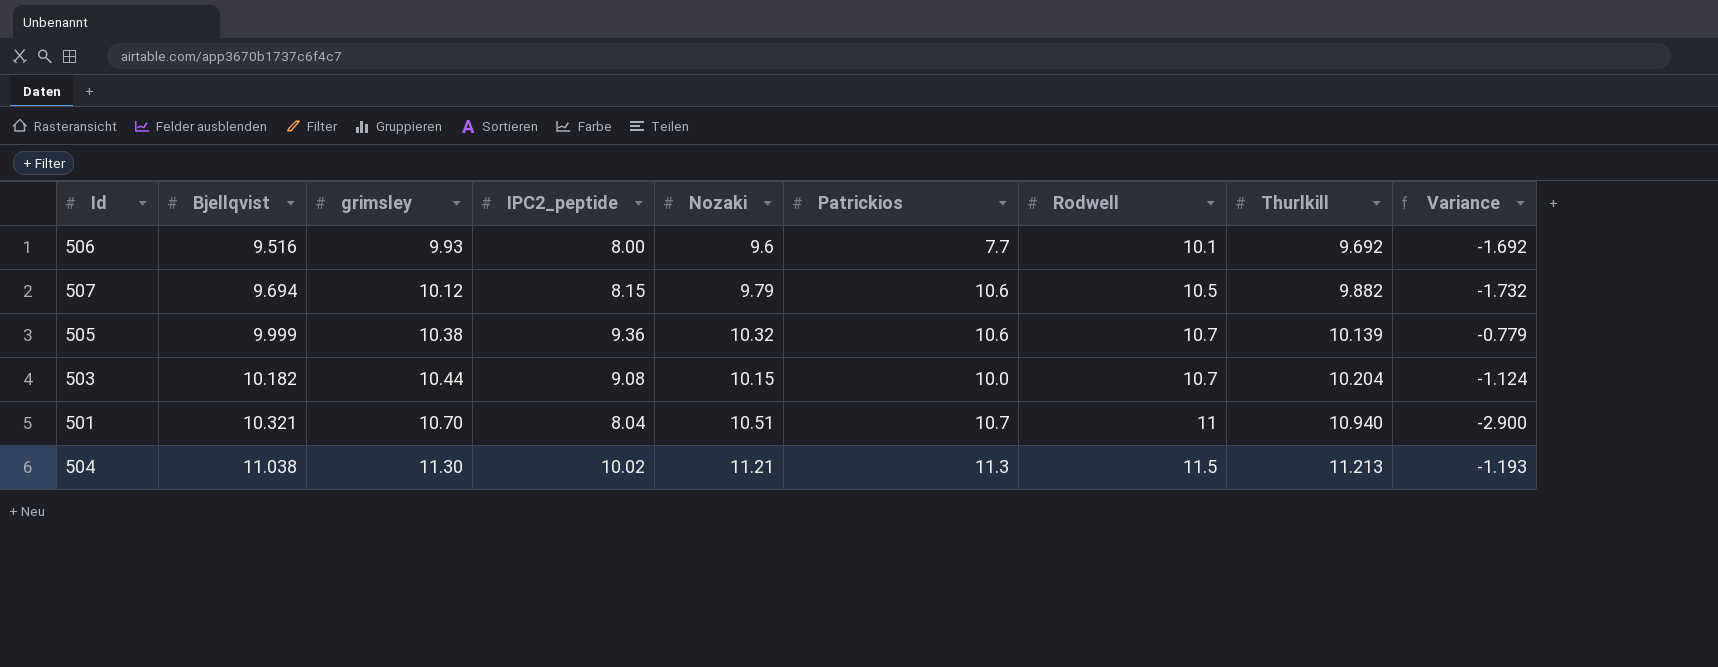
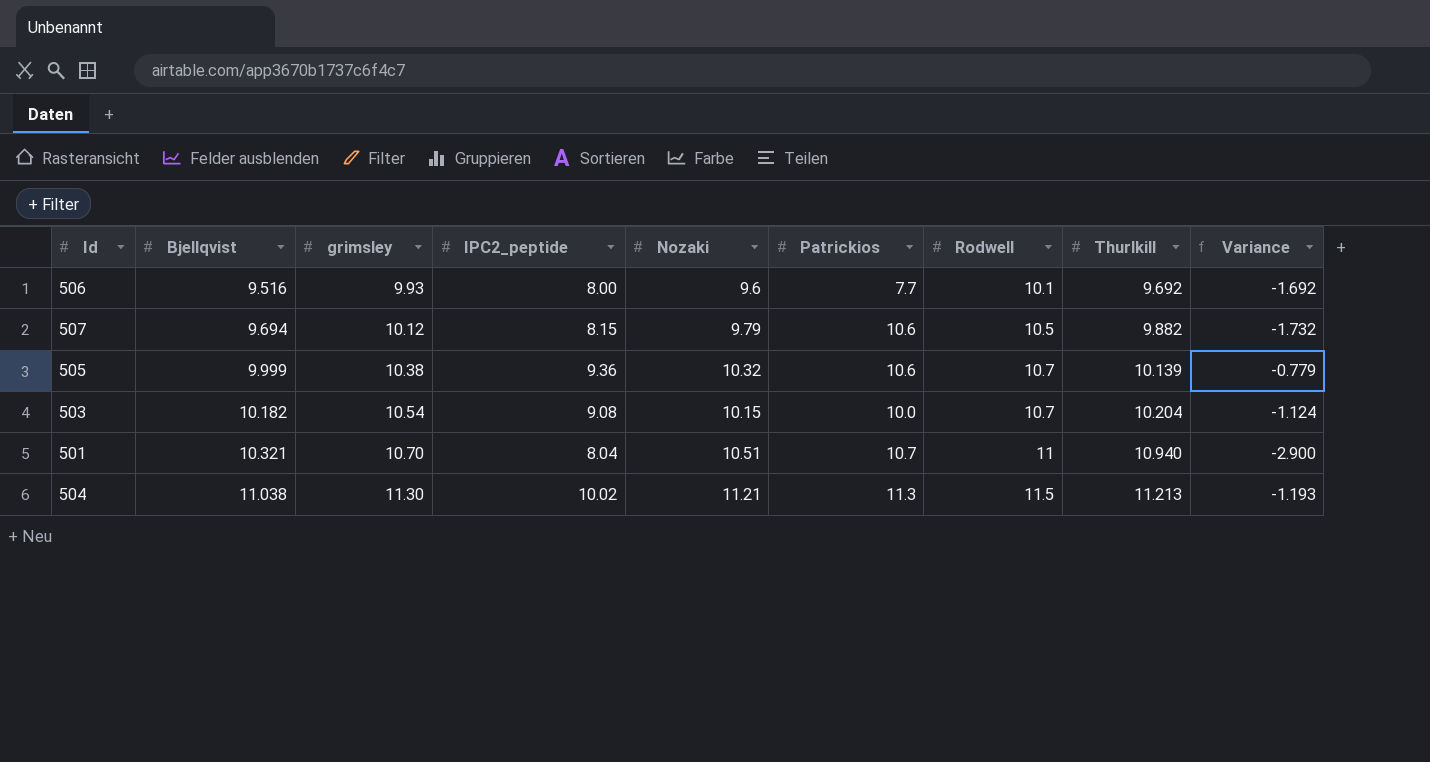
503 | grimsley: 10.44 -> 10.54

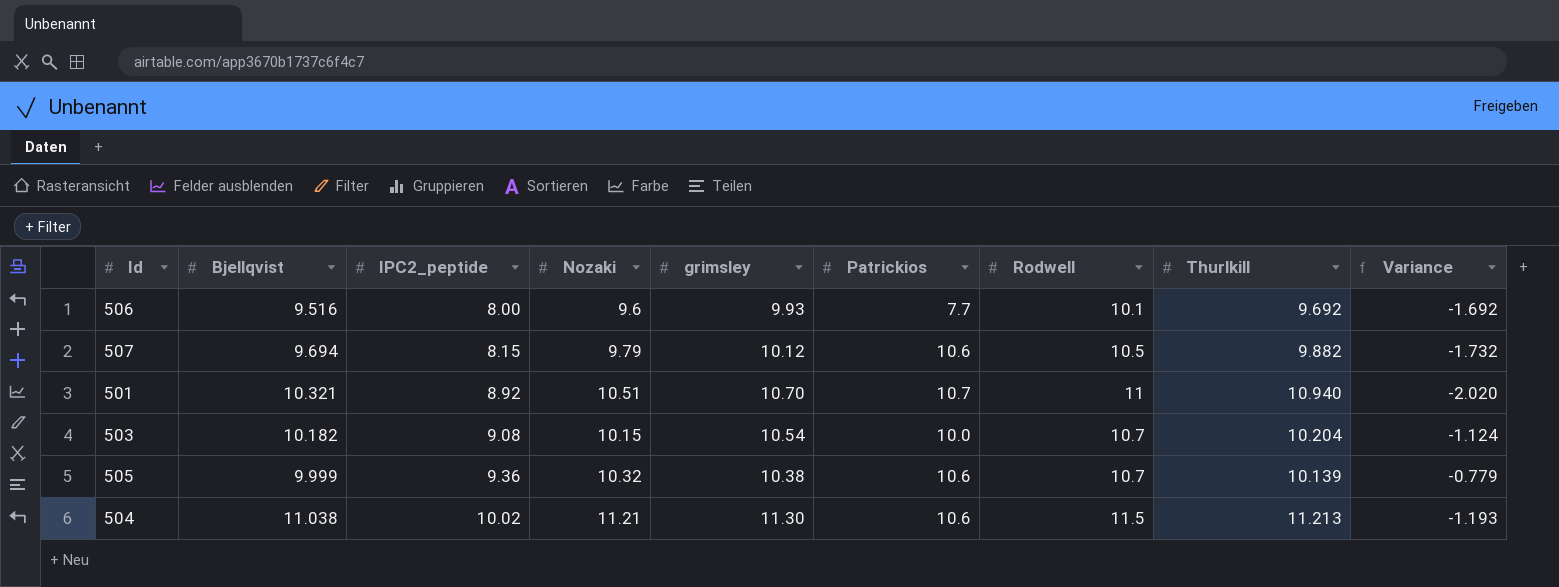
row order: Bjellqvist ascending -> IPC2_peptide ascending
column grimsley | position: 3 -> 5
501 | IPC2_peptide: 8.04 -> 8.92
501 | Variance: -2.900 -> -2.020
504 | Patrickios: 11.3 -> 10.6

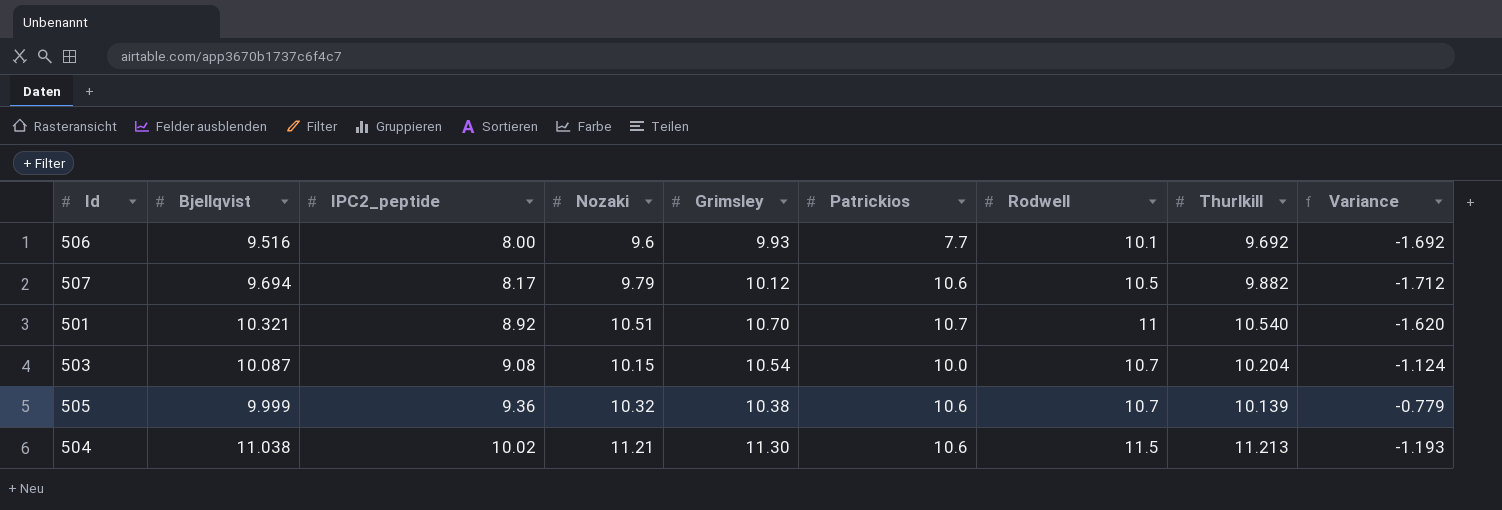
column name: grimsley -> Grimsley
507 | IPC2_peptide: 8.15 -> 8.17
507 | Variance: -1.732 -> -1.712
501 | Thurlkill: 10.940 -> 10.540
501 | Variance: -2.020 -> -1.620
503 | Bjellqvist: 10.182 -> 10.087

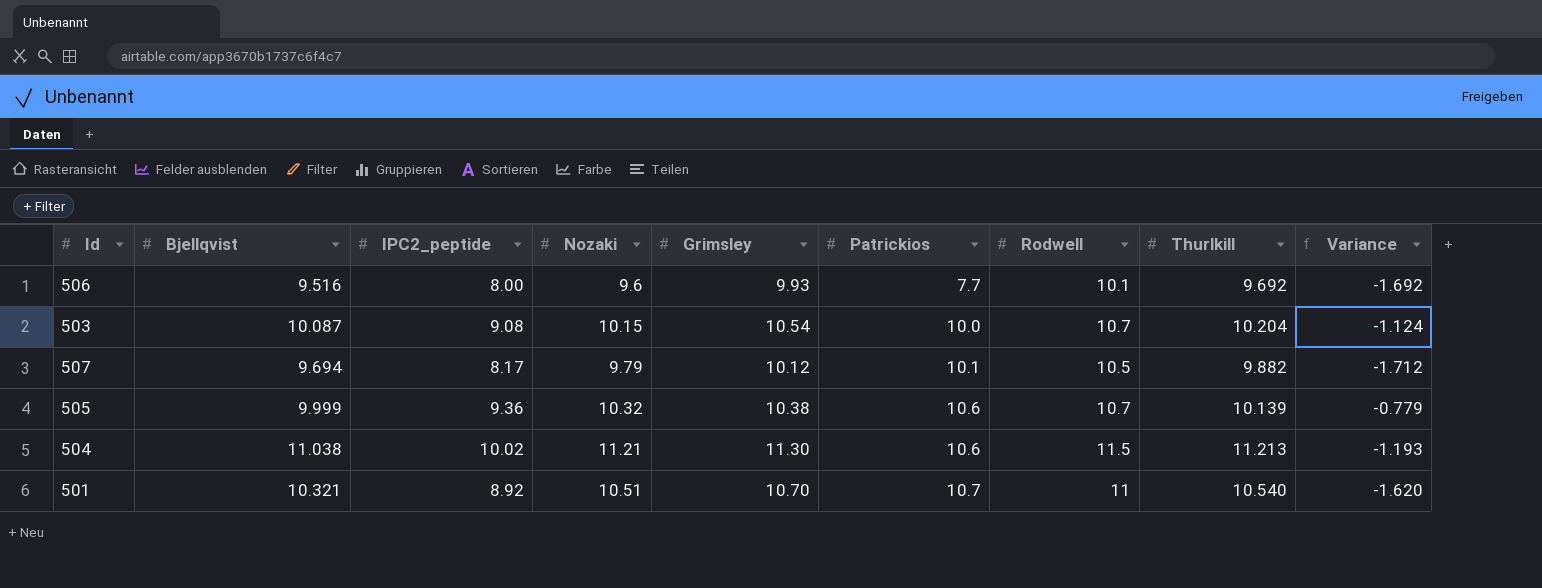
row order: IPC2_peptide ascending -> Patrickios ascending
507 | Patrickios: 10.6 -> 10.1

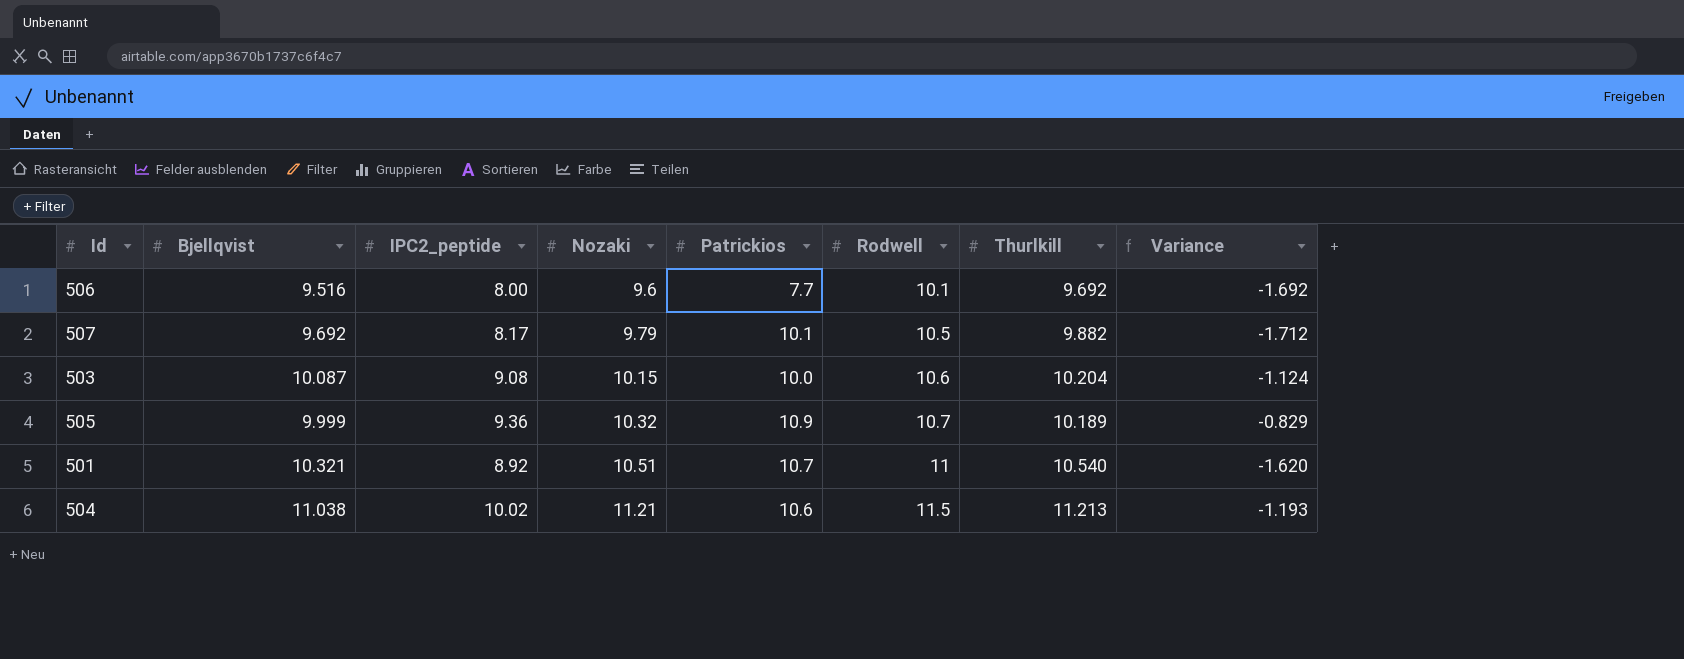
row order: Patrickios ascending -> Nozaki ascending
column Grimsley | position: 5 -> none
507 | Bjellqvist: 9.694 -> 9.692
503 | Rodwell: 10.7 -> 10.6
505 | Patrickios: 10.6 -> 10.9
505 | Thurlkill: 10.139 -> 10.189
505 | Variance: -0.779 -> -0.829

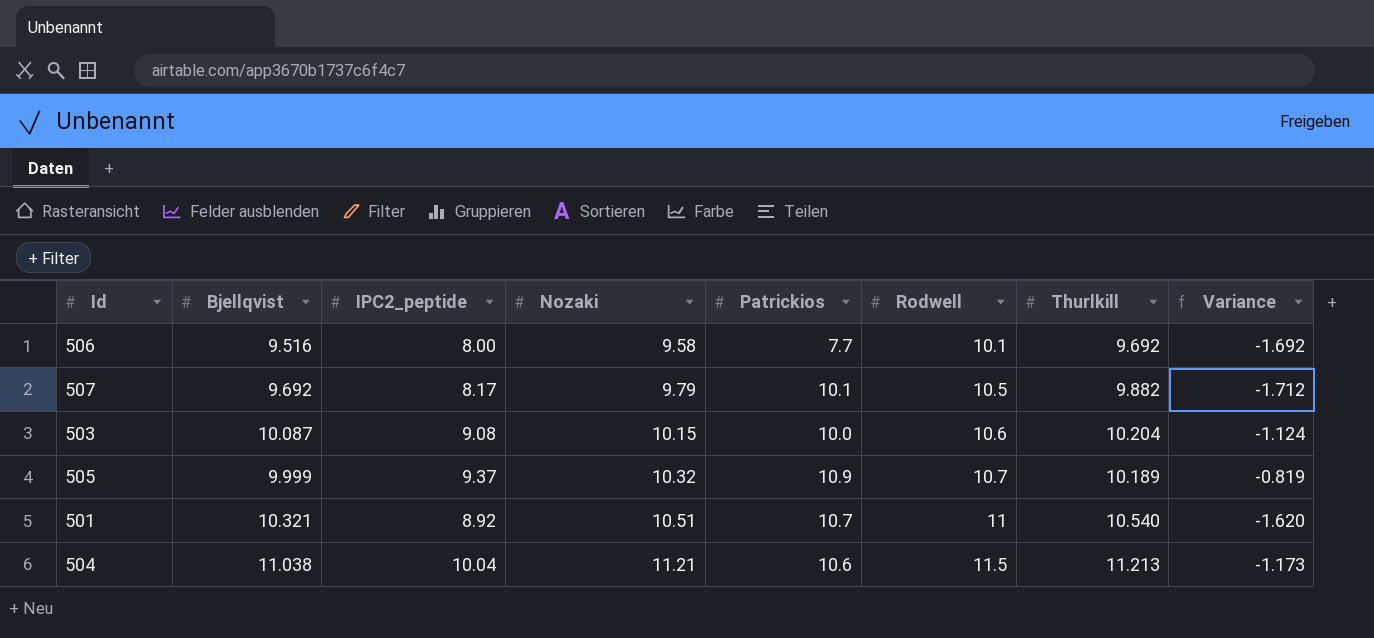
506 | Nozaki: 9.6 -> 9.58
505 | IPC2_peptide: 9.36 -> 9.37
505 | Variance: -0.829 -> -0.819
504 | IPC2_peptide: 10.02 -> 10.04
504 | Variance: -1.193 -> -1.173

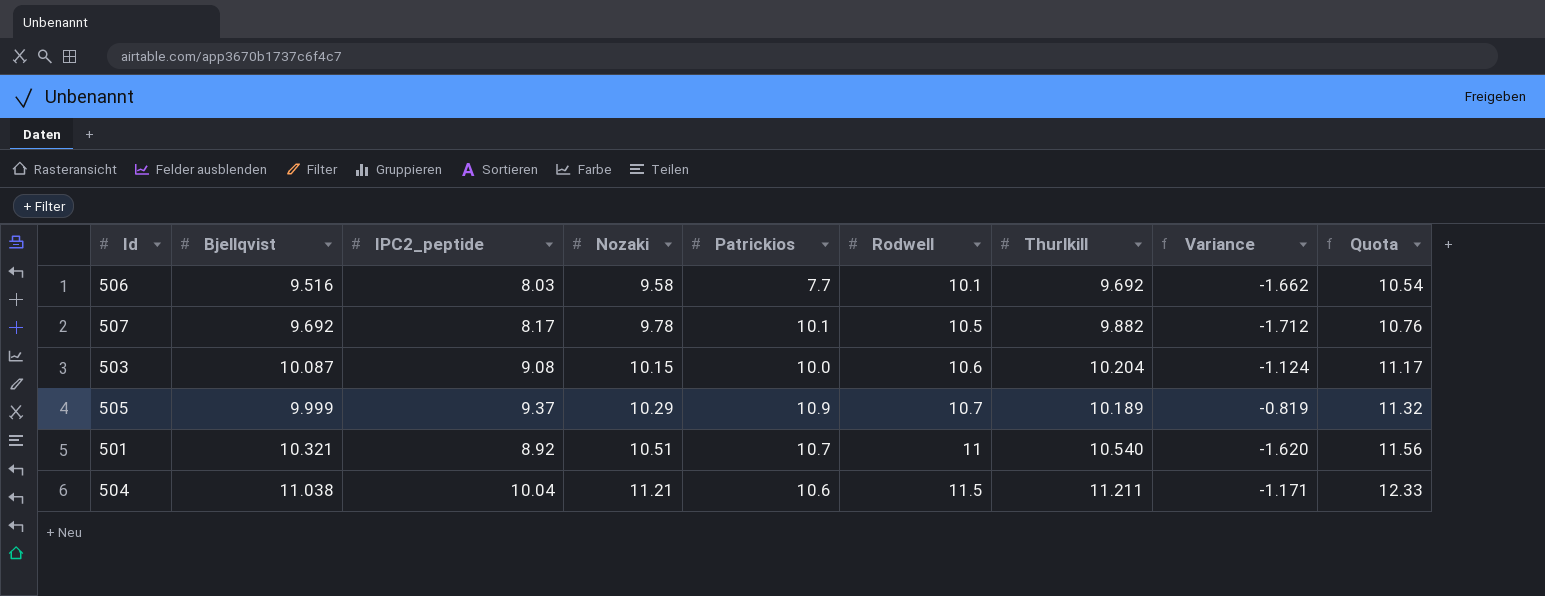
column Quota | formula: none -> [Nozaki] * 1.1
506 | IPC2_peptide: 8.00 -> 8.03
506 | Variance: -1.692 -> -1.662
507 | Nozaki: 9.79 -> 9.78
505 | Nozaki: 10.32 -> 10.29
504 | Thurlkill: 11.213 -> 11.211
504 | Variance: -1.173 -> -1.171

